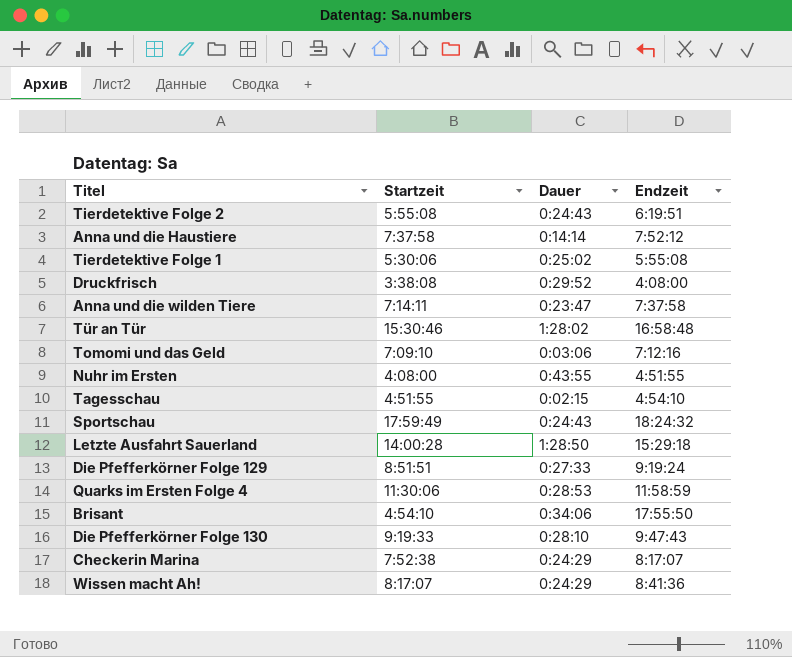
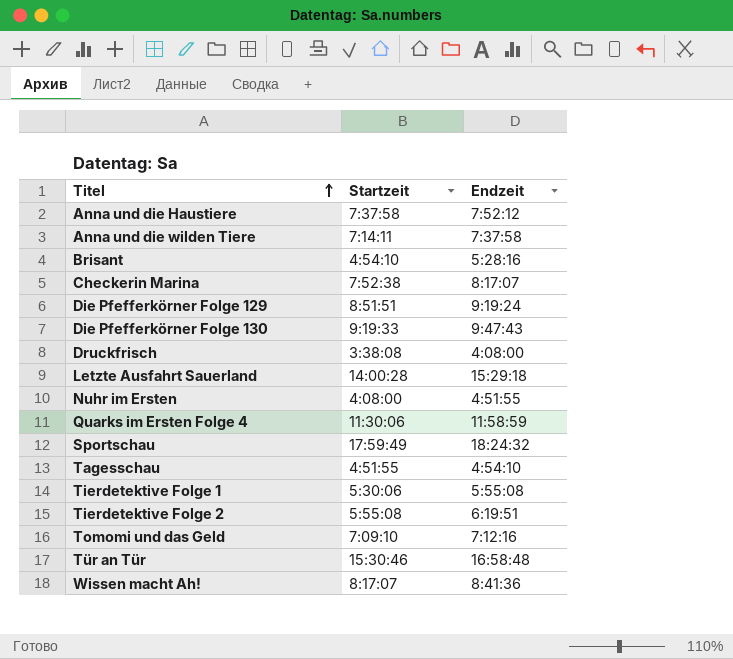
row order: none -> Titel ascending
column Dauer | position: 3 -> none
Brisant | Endzeit: 17:55:50 -> 5:28:16

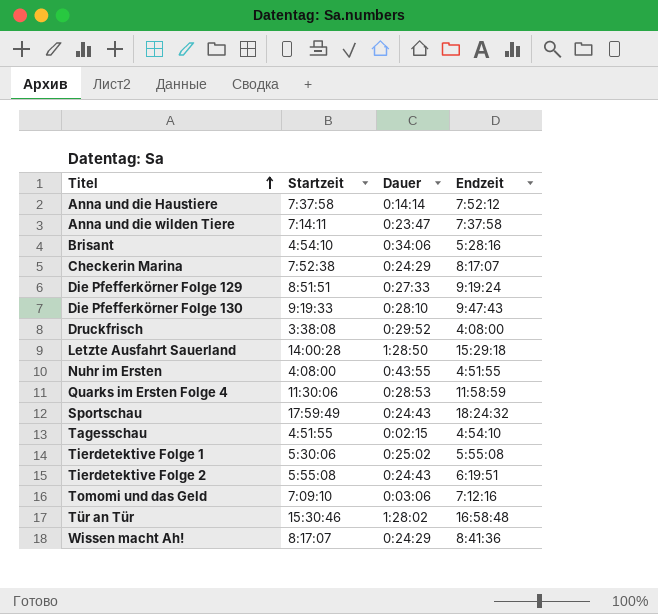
column Dauer | position: none -> 3

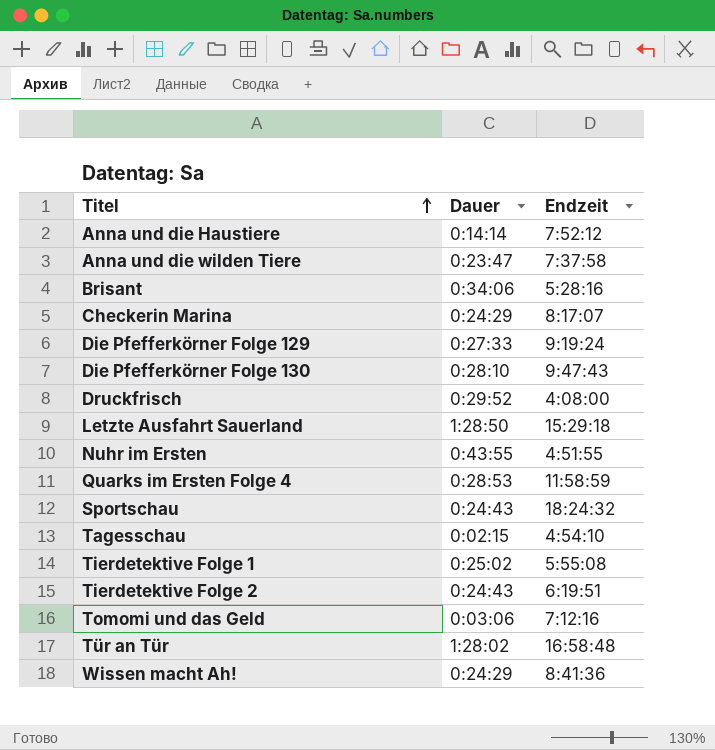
column Startzeit | position: 2 -> none

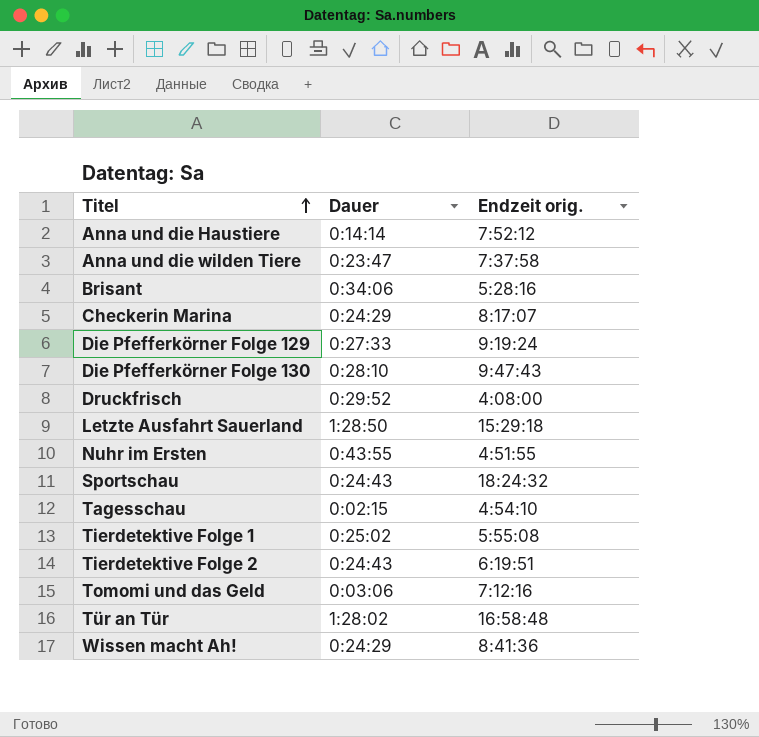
column name: Endzeit -> Endzeit orig.
row Quarks im Ersten Folge 4: 0:28:53 | 11:58:59 -> none

